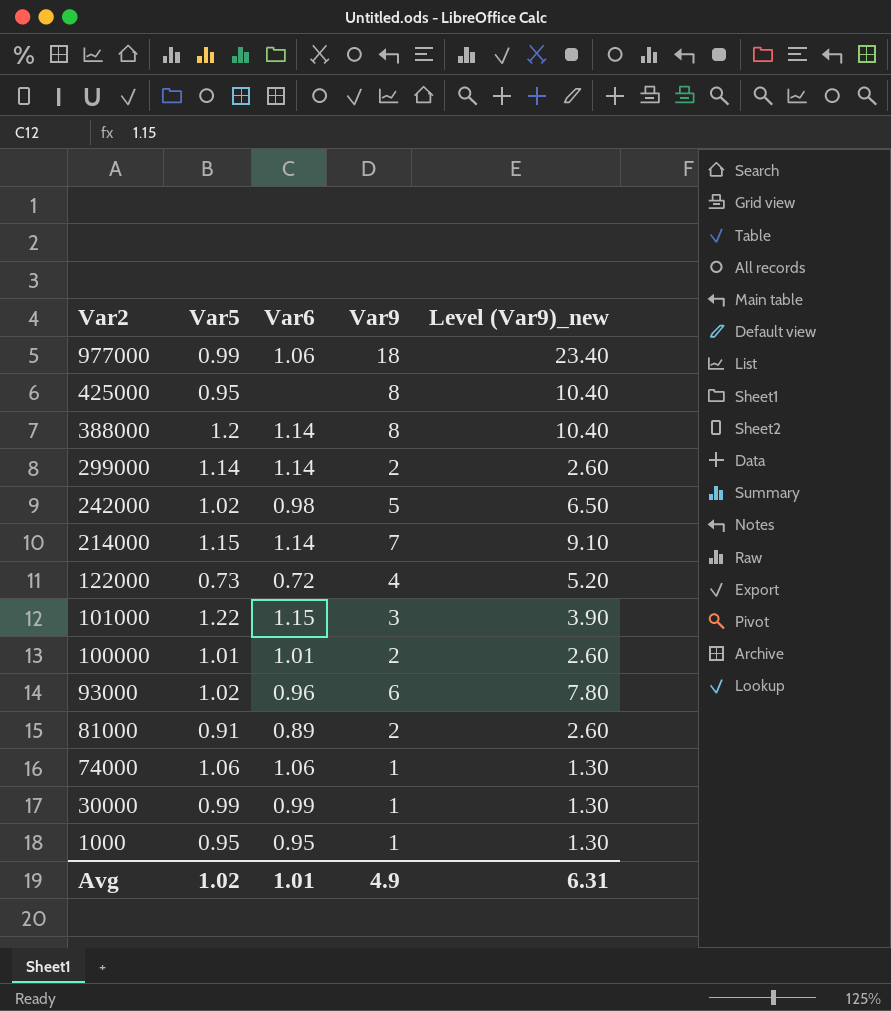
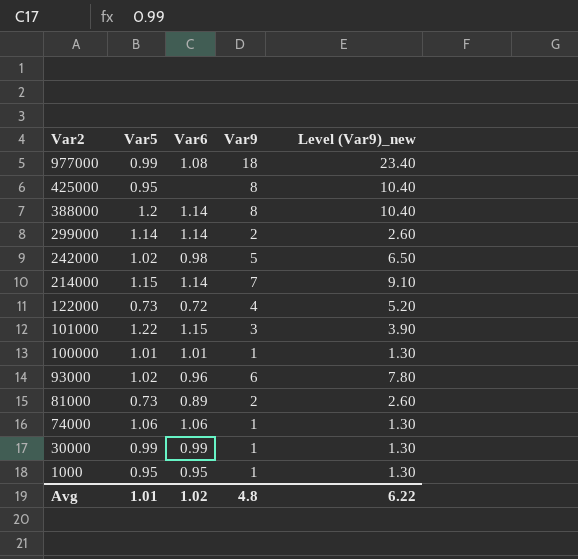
977000 | Var6: 1.06 -> 1.08
100000 | Var9: 2 -> 1
100000 | Level (Var9)_new: 2.60 -> 1.30
81000 | Var5: 0.91 -> 0.73
Avg | Var5: 1.02 -> 1.01
Avg | Var6: 1.01 -> 1.02
Avg | Var9: 4.9 -> 4.8
Avg | Level (Var9)_new: 6.31 -> 6.22

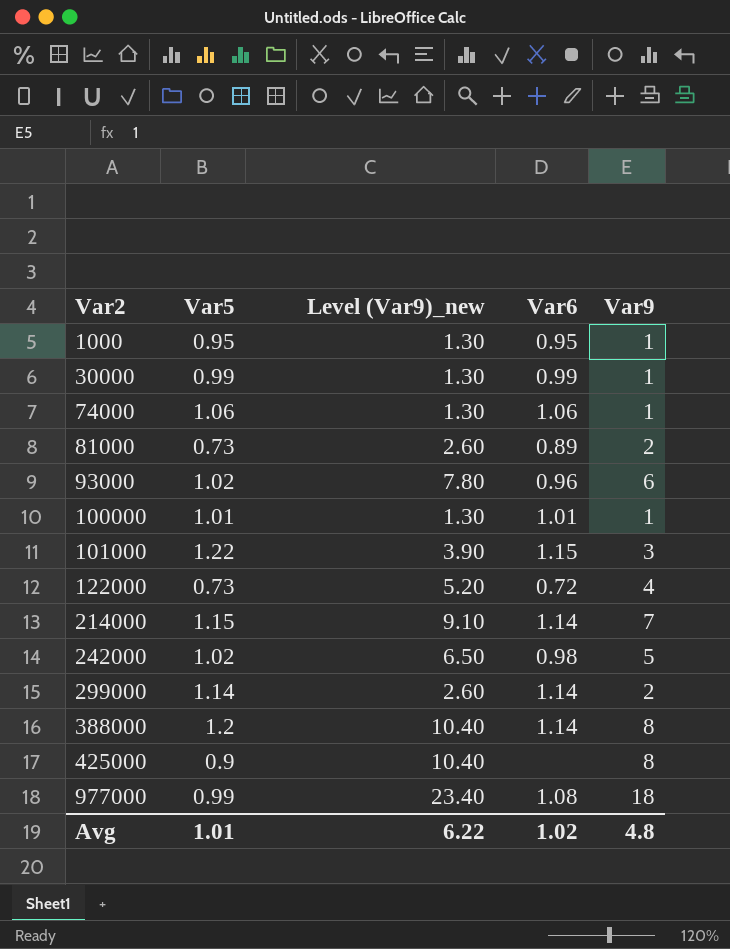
row order: Var2 descending -> Var2 ascending
column Level (Var9)_new | position: 5 -> 3
425000 | Var5: 0.95 -> 0.9

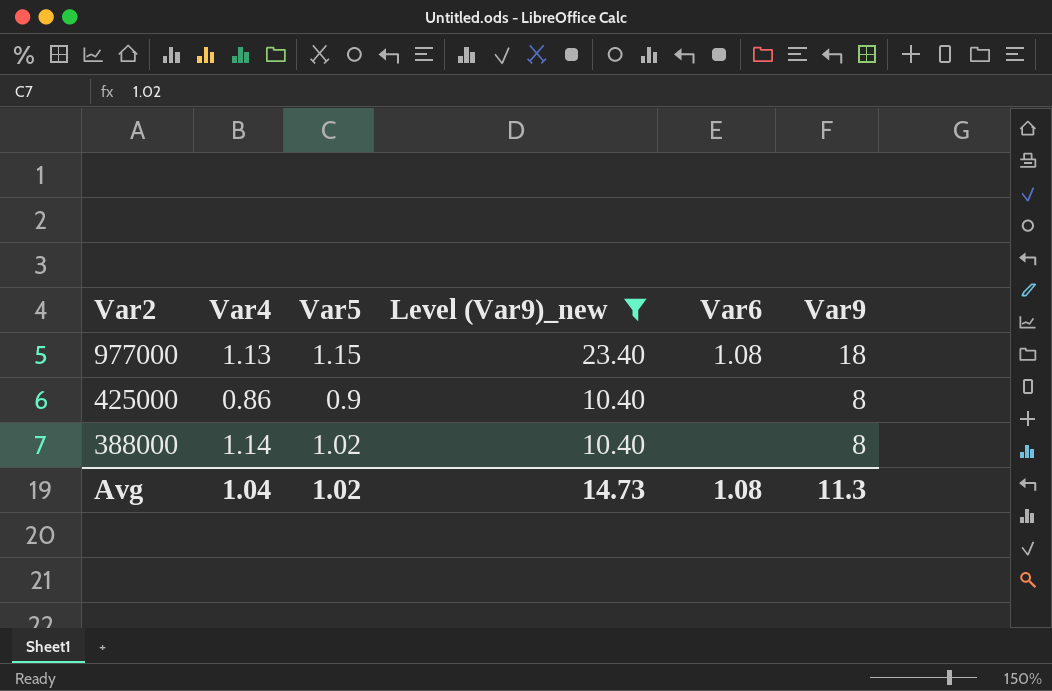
filter: none -> Level (Var9)_new >= 10.40
row order: Var2 ascending -> Var2 descending
column Var4 | position: none -> 2
977000 | Var5: 0.99 -> 1.15
388000 | Var5: 1.2 -> 1.02
388000 | Var6: 1.14 -> none
Avg | Var5: 1.01 -> 1.02
Avg | Level (Var9)_new: 6.22 -> 14.73
Avg | Var6: 1.02 -> 1.08
Avg | Var9: 4.8 -> 11.3

